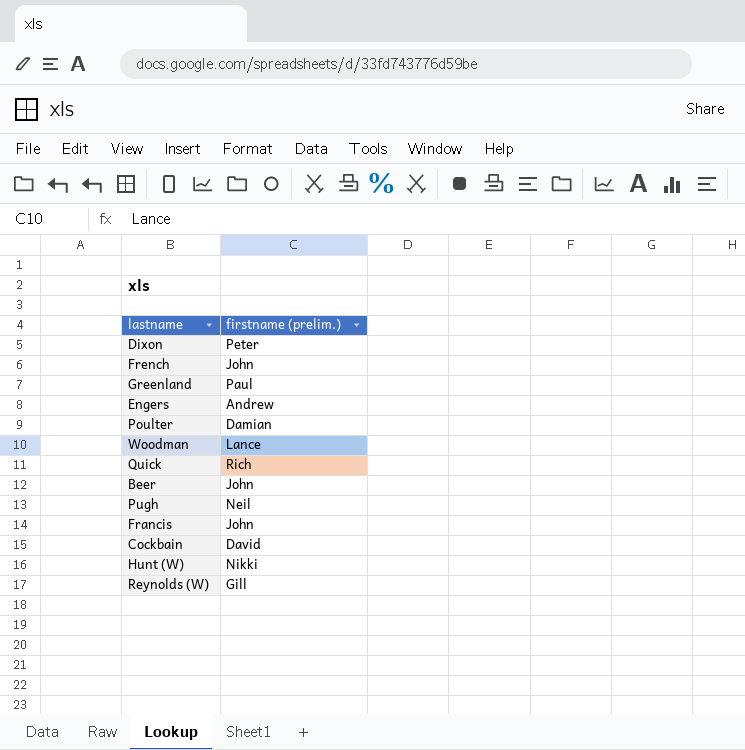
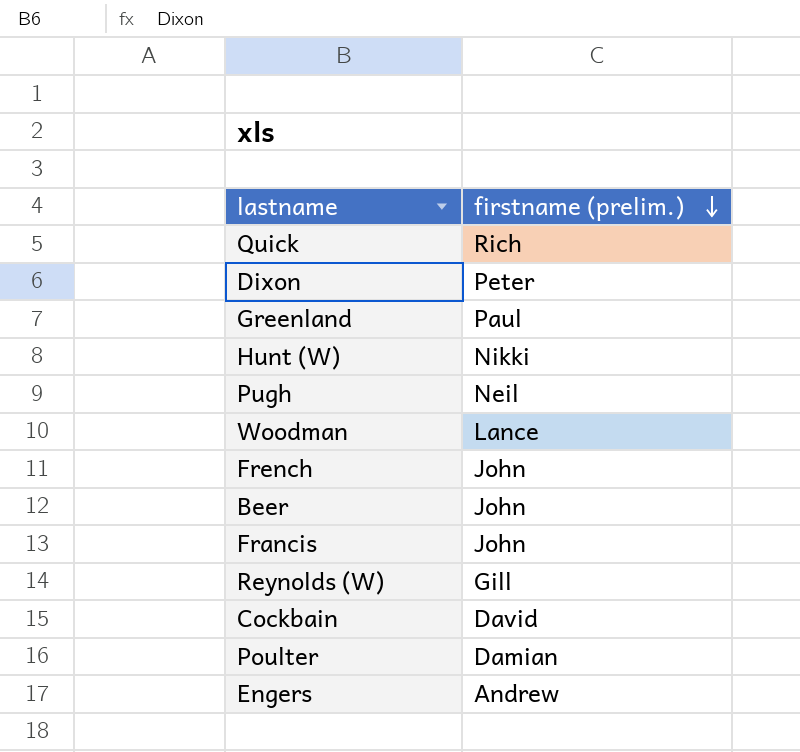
row order: none -> firstname (prelim.) descending

